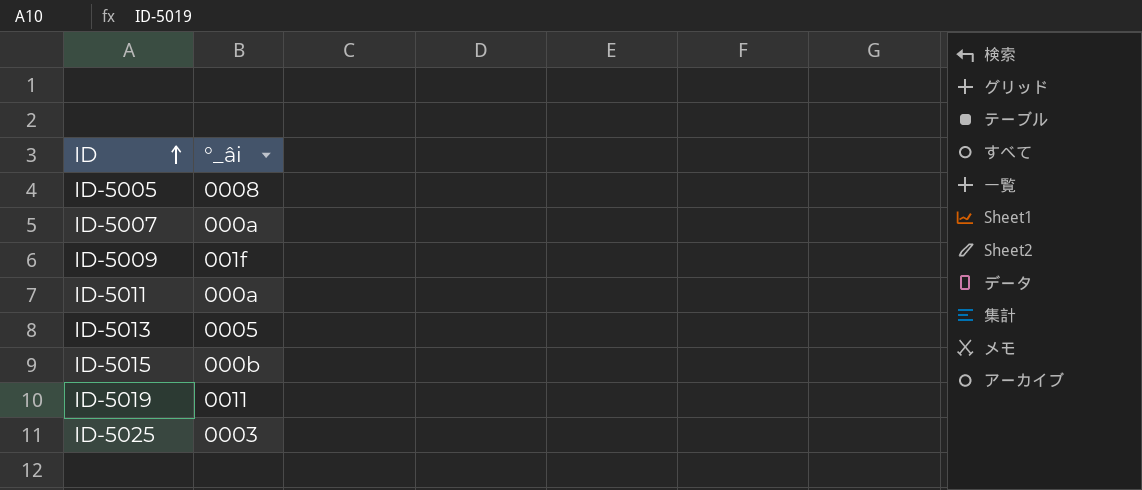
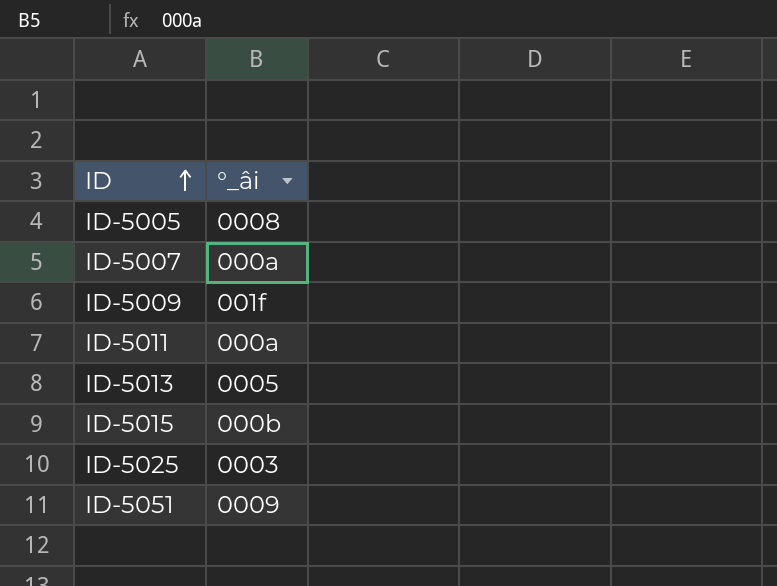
row ID-5019: 0011 -> none
row ID-5051: none -> 0009

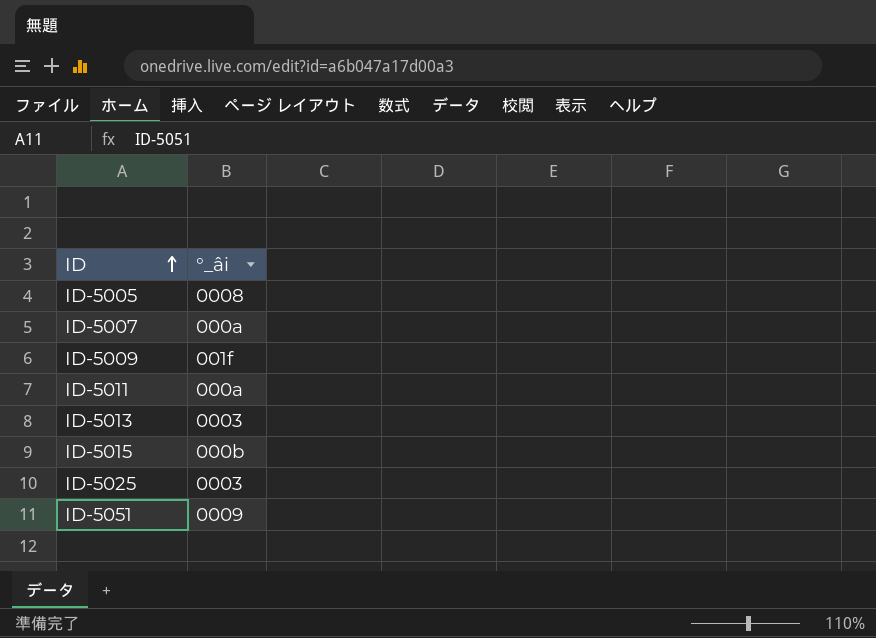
ID-5013 | °_âi: 0005 -> 0003

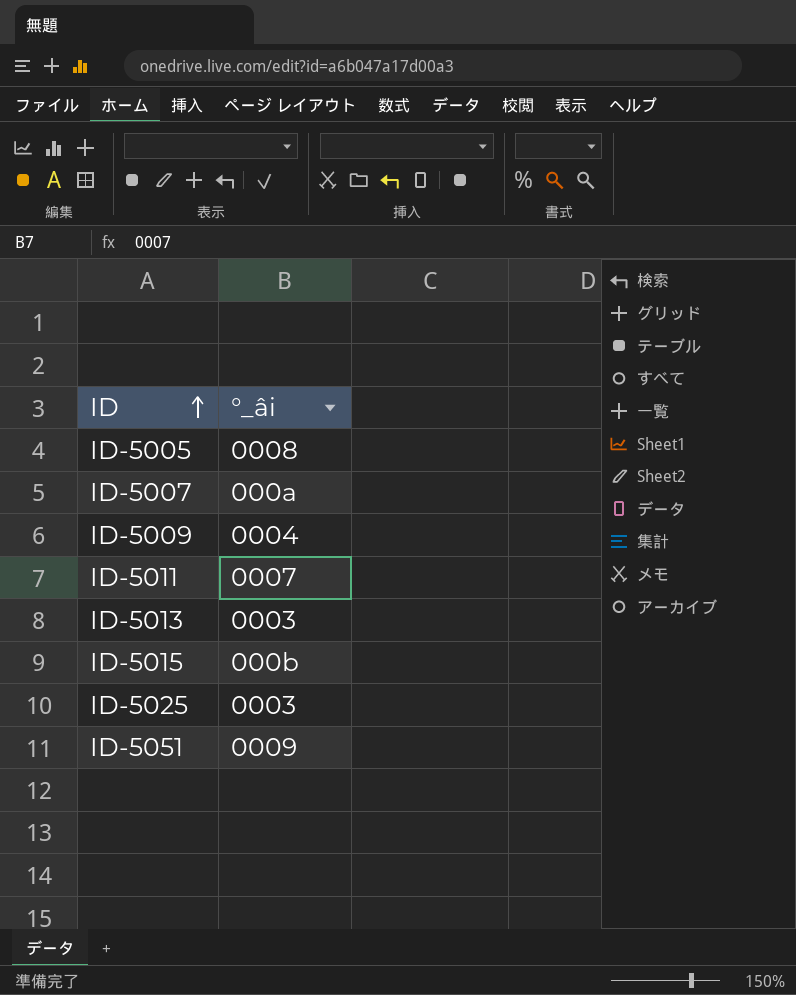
ID-5009 | °_âi: 001f -> 0004
ID-5011 | °_âi: 000a -> 0007

